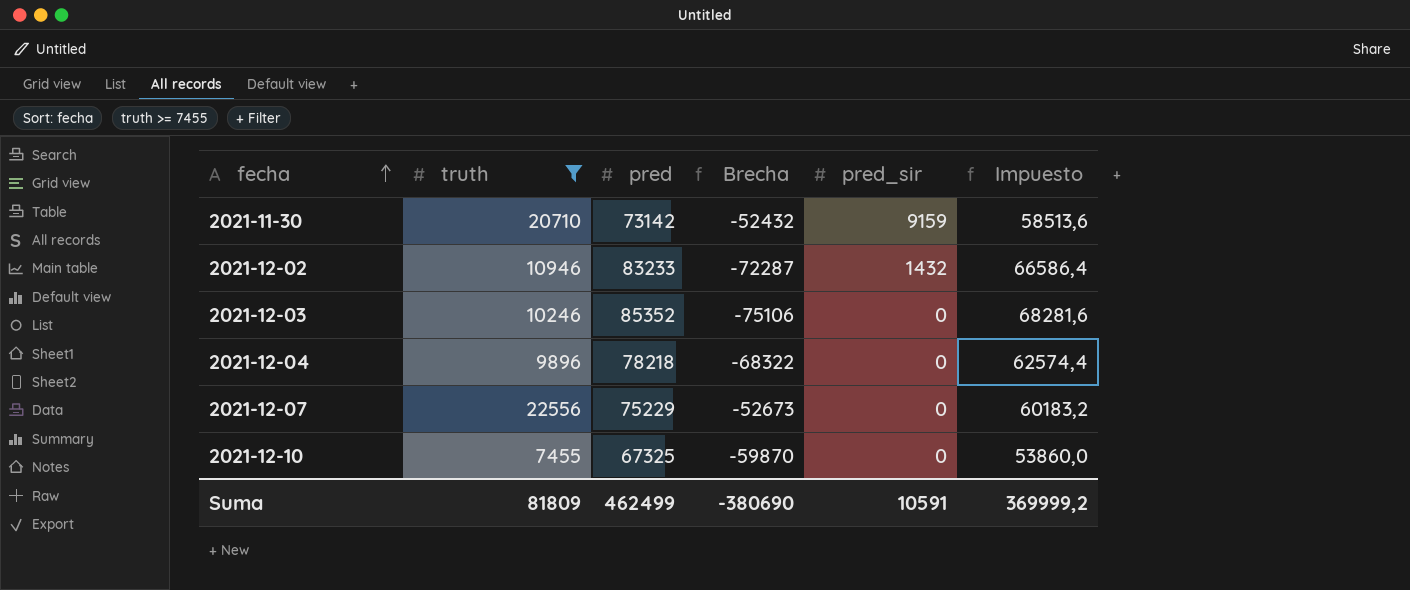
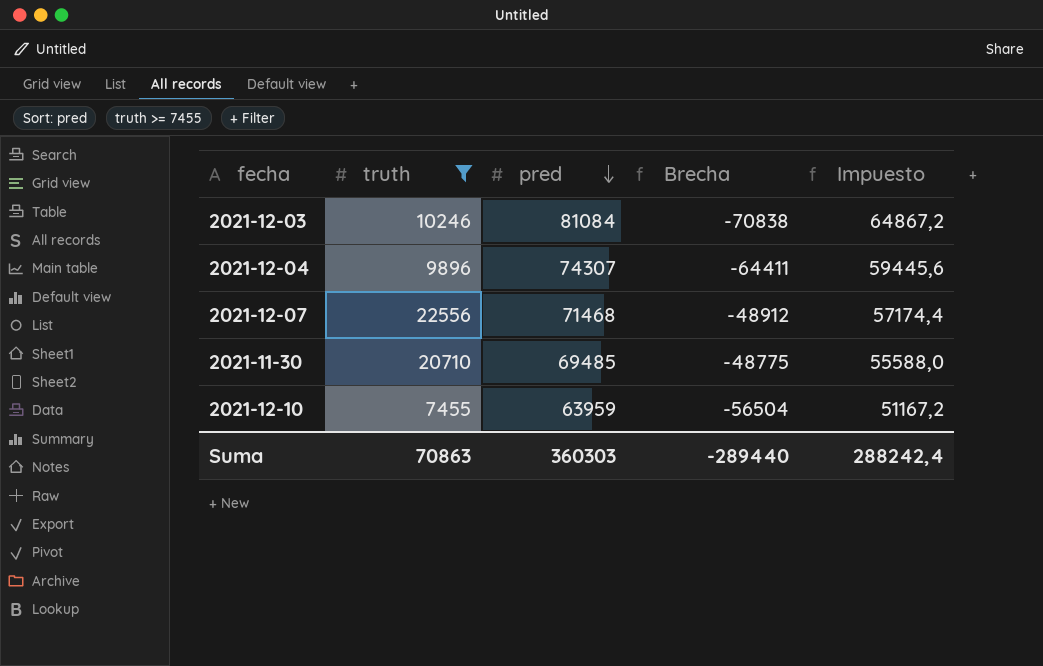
row order: fecha ascending -> pred descending
column pred_sir | position: 5 -> none
row 2021-12-02: 10946 | 83233 | -72287 | 1432 | 66586,4 -> none
2021-12-03 | pred: 85352 -> 81084
2021-12-03 | Brecha: -75106 -> -70838
2021-12-03 | Impuesto: 68281,6 -> 64867,2
2021-12-04 | pred: 78218 -> 74307
2021-12-04 | Brecha: -68322 -> -64411
2021-12-04 | Impuesto: 62574,4 -> 59445,6
2021-12-07 | pred: 75229 -> 71468
2021-12-07 | Brecha: -52673 -> -48912
2021-12-07 | Impuesto: 60183,2 -> 57174,4
2021-11-30 | pred: 73142 -> 69485
2021-11-30 | Brecha: -52432 -> -48775
2021-11-30 | Impuesto: 58513,6 -> 55588,0
2021-12-10 | pred: 67325 -> 63959
2021-12-10 | Brecha: -59870 -> -56504
2021-12-10 | Impuesto: 53860,0 -> 51167,2
Suma | truth: 81809 -> 70863
Suma | pred: 462499 -> 360303
Suma | Brecha: -380690 -> -289440
Suma | Impuesto: 369999,2 -> 288242,4

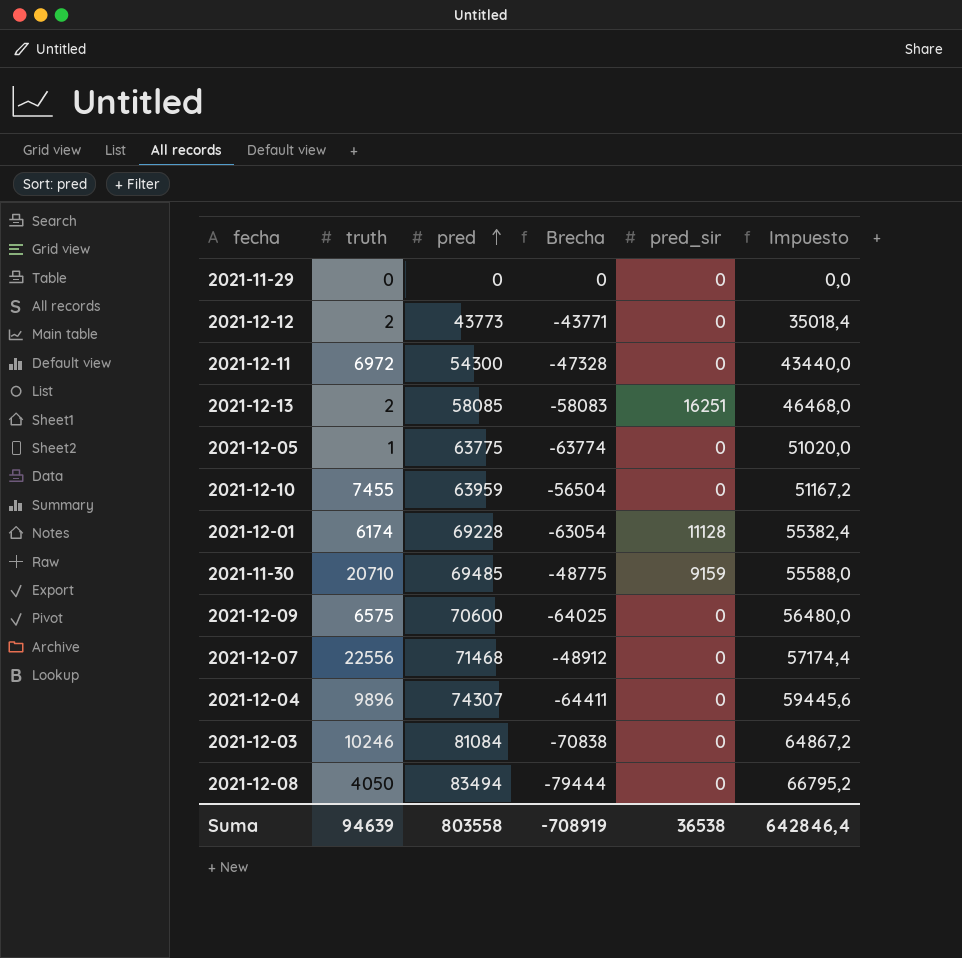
filter: truth >= 7455 -> none
row order: pred descending -> pred ascending
column pred_sir | position: none -> 5
Suma | truth: 70863 -> 94639
Suma | pred: 360303 -> 803558
Suma | Brecha: -289440 -> -708919
Suma | Impuesto: 288242,4 -> 642846,4

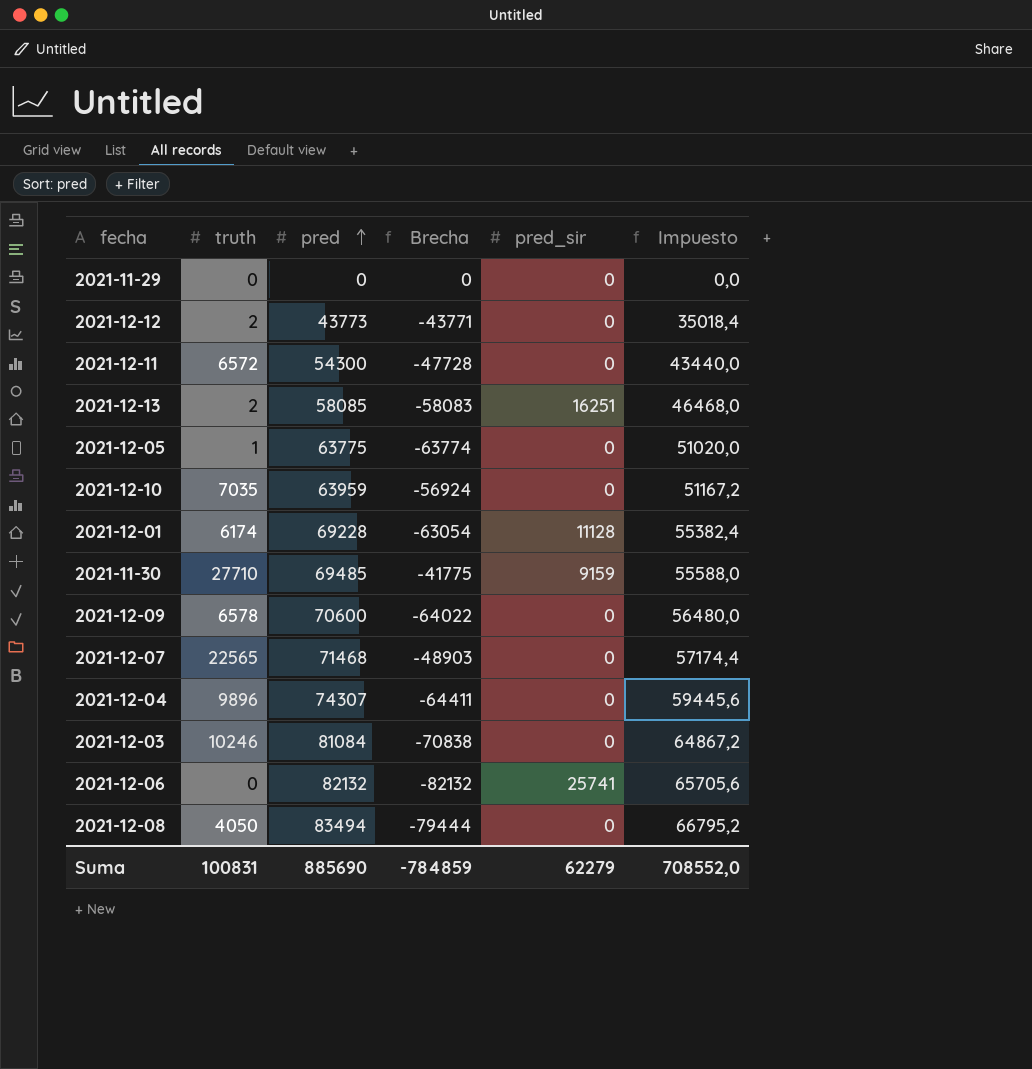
2021-12-11 | truth: 6972 -> 6572
2021-12-11 | Brecha: -47328 -> -47728
2021-12-10 | truth: 7455 -> 7035
2021-12-10 | Brecha: -56504 -> -56924
2021-11-30 | truth: 20710 -> 27710
2021-11-30 | Brecha: -48775 -> -41775
2021-12-09 | truth: 6575 -> 6578
2021-12-09 | Brecha: -64025 -> -64022
2021-12-07 | truth: 22556 -> 22565
2021-12-07 | Brecha: -48912 -> -48903
row 2021-12-06: none -> 0 | 82132 | -82132 | 25741 | 65705,6
Suma | truth: 94639 -> 100831
Suma | pred: 803558 -> 885690
Suma | Brecha: -708919 -> -784859
Suma | pred_sir: 36538 -> 62279
Suma | Impuesto: 642846,4 -> 708552,0

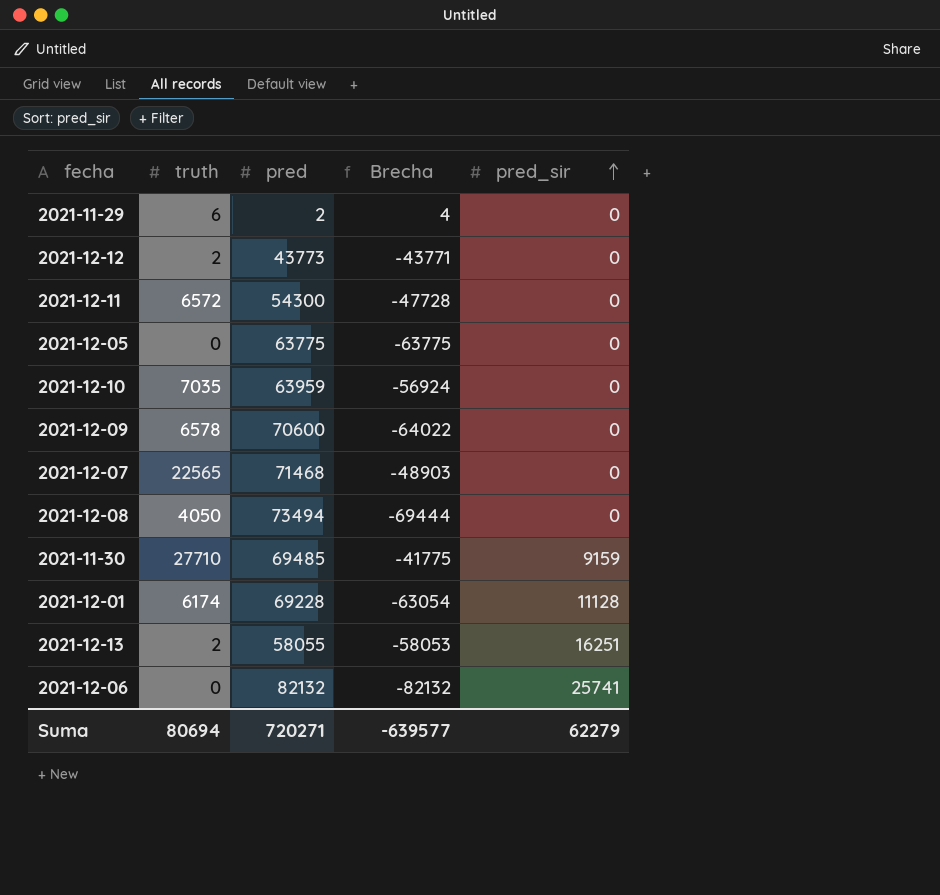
row order: pred ascending -> pred_sir ascending
column Impuesto | formula: [pred] * 0,8 -> none
row 2021-12-04: 9896 | 74307 | -64411 | 0 | 59445,6 -> none
row 2021-12-03: 10246 | 81084 | -70838 | 0 | 64867,2 -> none
2021-11-29 | truth: 0 -> 6
2021-11-29 | pred: 0 -> 2
2021-11-29 | Brecha: 0 -> 4
2021-12-05 | truth: 1 -> 0
2021-12-05 | Brecha: -63774 -> -63775
2021-12-08 | pred: 83494 -> 73494
2021-12-08 | Brecha: -79444 -> -69444
2021-12-13 | pred: 58085 -> 58055
2021-12-13 | Brecha: -58083 -> -58053
Suma | truth: 100831 -> 80694
Suma | pred: 885690 -> 720271
Suma | Brecha: -784859 -> -639577

